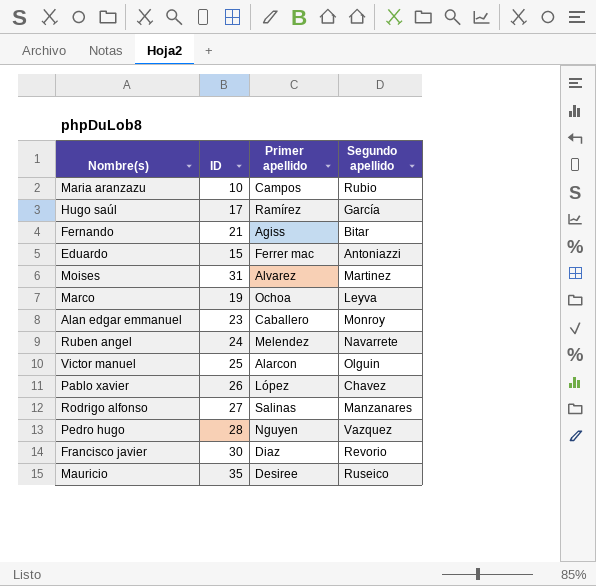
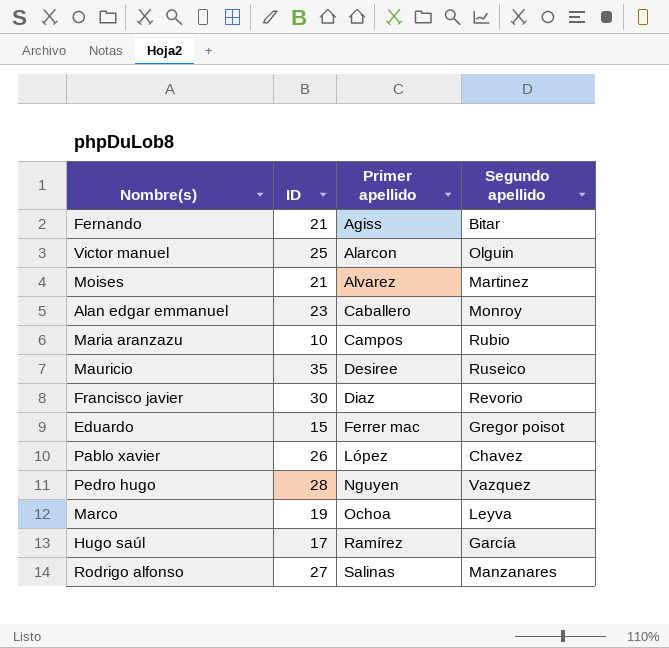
row order: none -> Primer apellido ascending
row Ruben angel: 24 | Melendez | Navarrete -> none
Moises | ID: 31 -> 21
Eduardo | Segundo apellido: Antoniazzi -> Gregor poisot

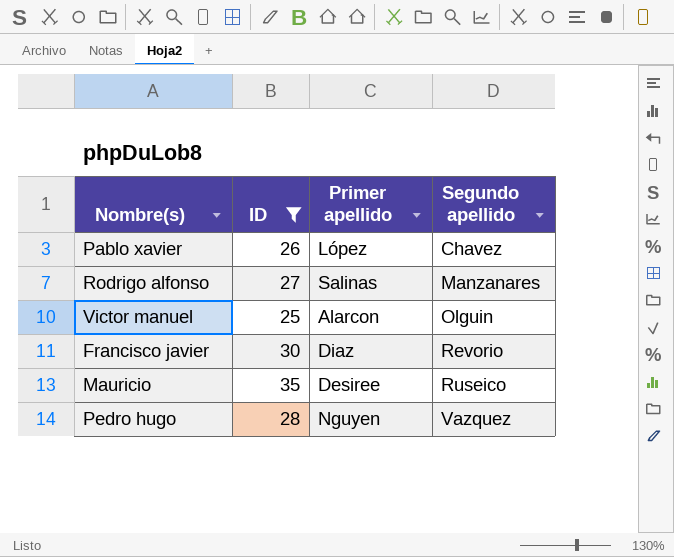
filter: none -> ID >= 25
row order: Primer apellido ascending -> Segundo apellido ascending

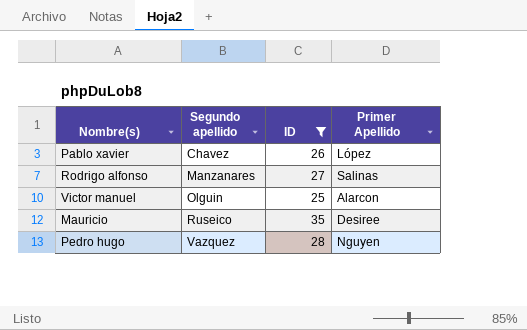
column Segundo apellido | position: 4 -> 2
column name: Primer apellido -> Primer Apellido
row Francisco javier: 30 | Diaz | Revorio -> none

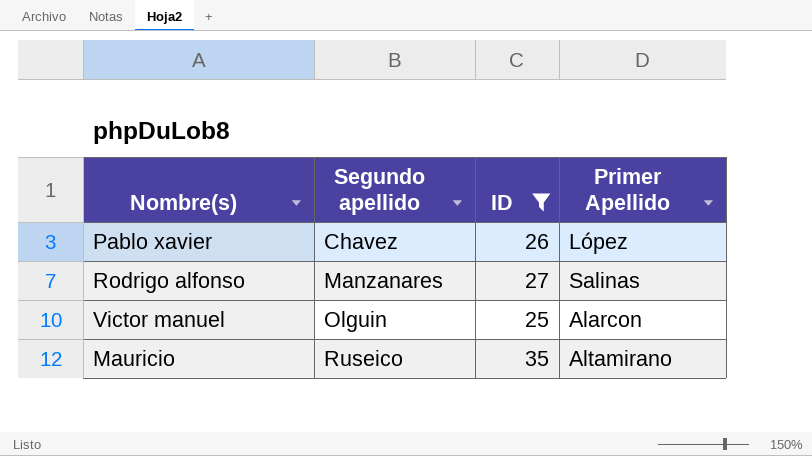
row Pedro hugo: Vazquez | 28 | Nguyen -> none
Mauricio | Primer Apellido: Desiree -> Altamirano

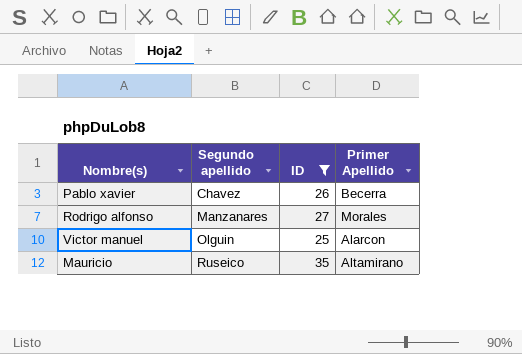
Pablo xavier | Primer Apellido: López -> Becerra
Rodrigo alfonso | Primer Apellido: Salinas -> Morales

